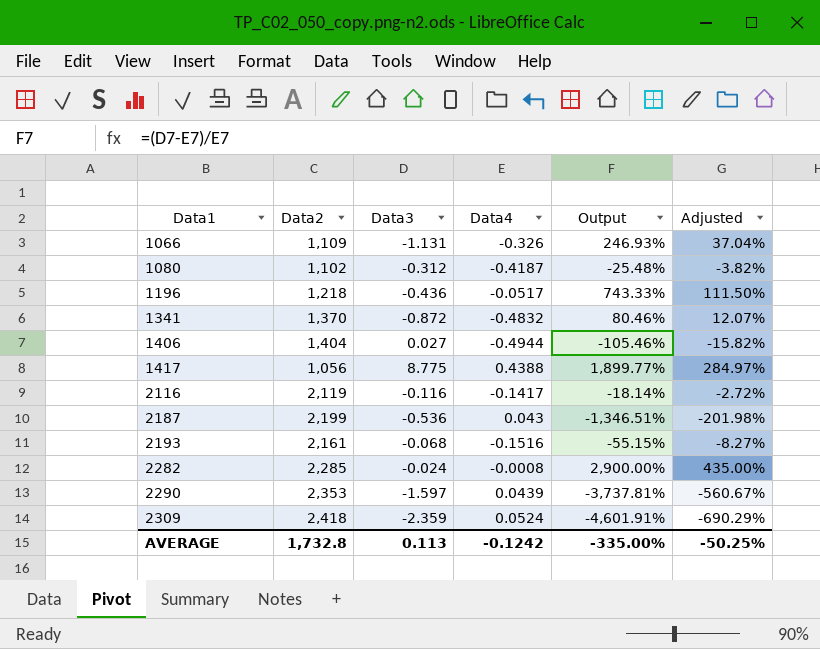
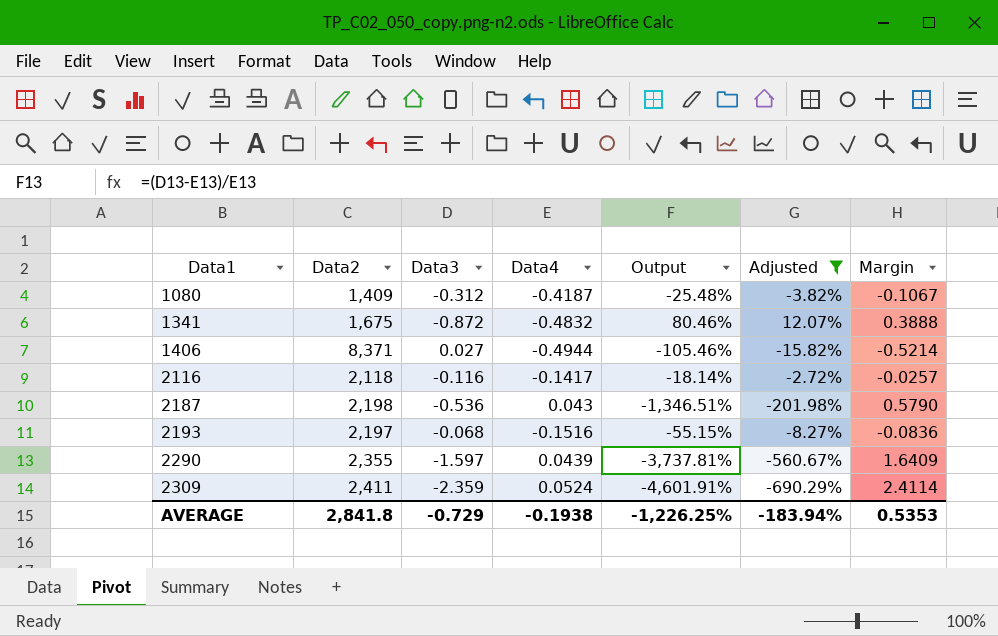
filter: none -> Adjusted <= 12.07%
column Margin | formula: none -> [Data4] - [Data3]
1080 | Data2: 1,102 -> 1,409
1341 | Data2: 1,370 -> 1,675
1406 | Data2: 1,404 -> 8,371
2116 | Data2: 2,119 -> 2,118
2187 | Data2: 2,199 -> 2,198
2193 | Data2: 2,161 -> 2,197
2290 | Data2: 2,353 -> 2,355
2309 | Data2: 2,418 -> 2,411
AVERAGE | Data2: 1,732.8 -> 2,841.8
AVERAGE | Data3: 0.113 -> -0.729
AVERAGE | Data4: -0.1242 -> -0.1938
AVERAGE | Output: -335.00% -> -1,226.25%
AVERAGE | Adjusted: -50.25% -> -183.94%

